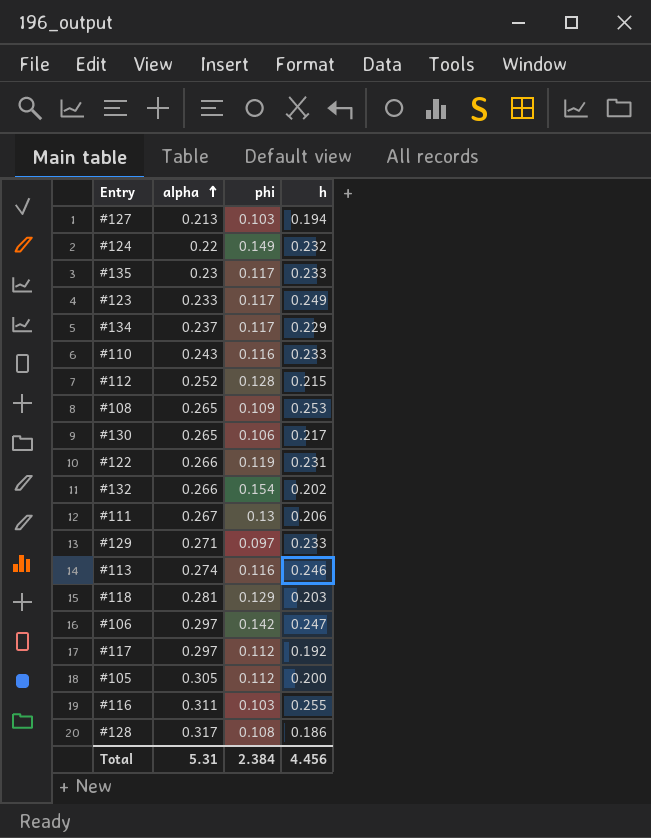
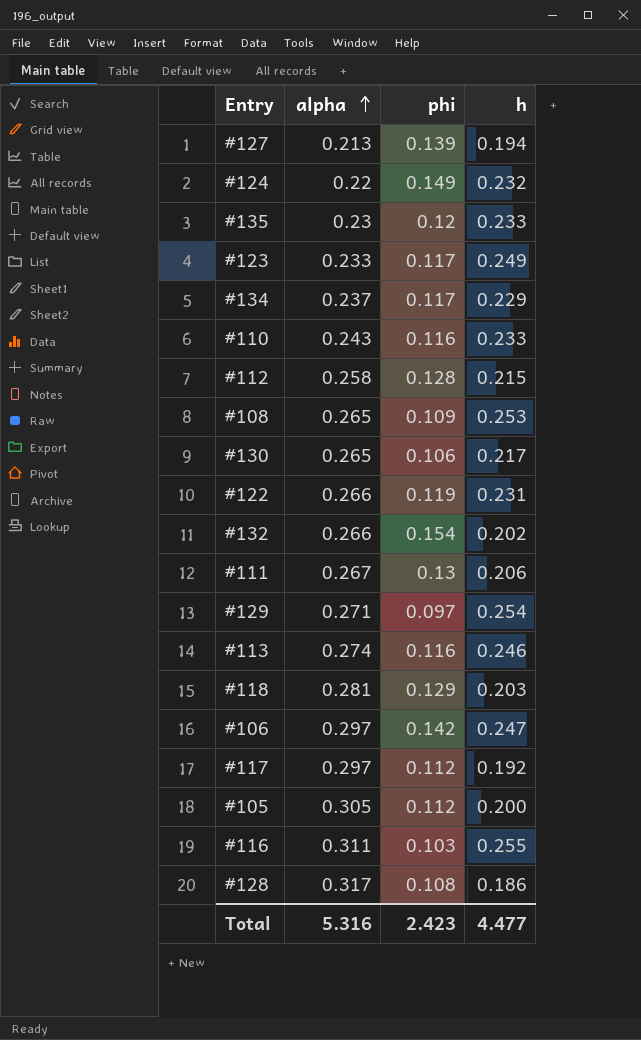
#127 | phi: 0.103 -> 0.139
#135 | phi: 0.117 -> 0.12
#112 | alpha: 0.252 -> 0.258
#129 | h: 0.233 -> 0.254
Total | alpha: 5.31 -> 5.316
Total | phi: 2.384 -> 2.423
Total | h: 4.456 -> 4.477

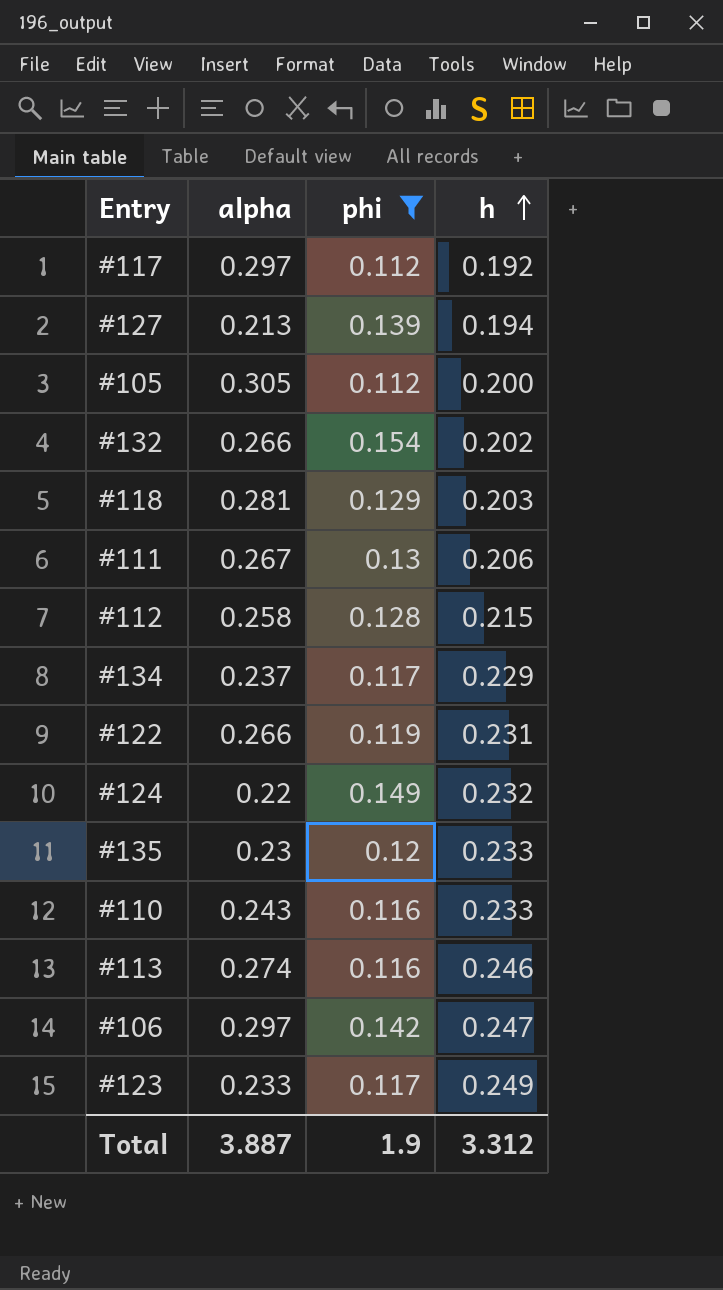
filter: none -> phi >= 0.112
row order: alpha ascending -> h ascending
Total | alpha: 5.316 -> 3.887
Total | phi: 2.423 -> 1.9
Total | h: 4.477 -> 3.312

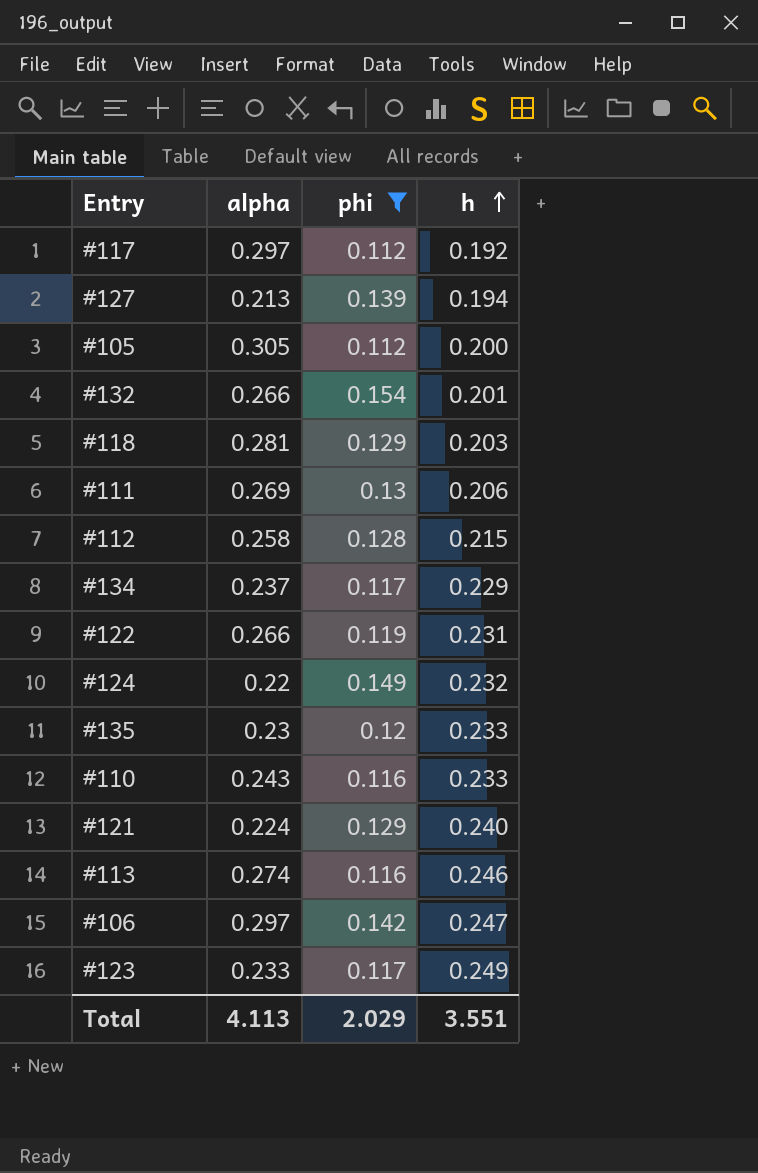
#132 | h: 0.202 -> 0.201
#111 | alpha: 0.267 -> 0.269
row #121: none -> 0.224 | 0.129 | 0.240
Total | alpha: 3.887 -> 4.113
Total | phi: 1.9 -> 2.029
Total | h: 3.312 -> 3.551

